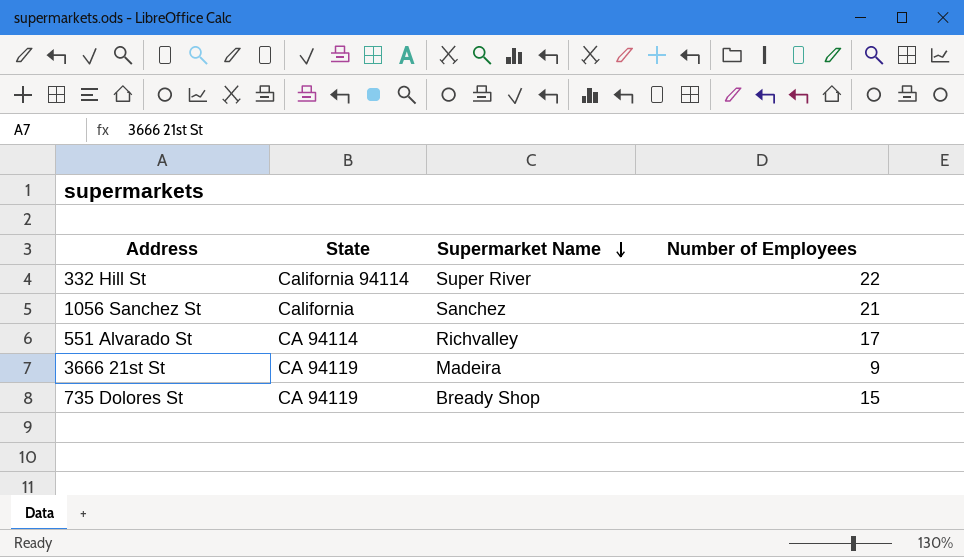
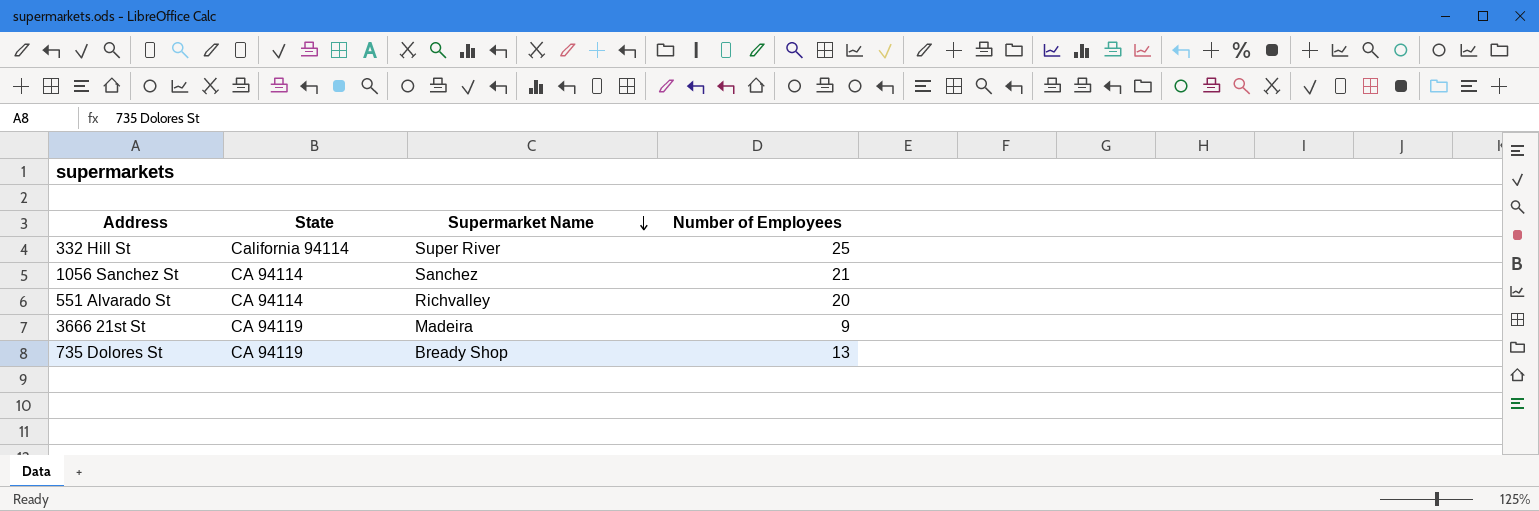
332 Hill St | Number of Employees: 22 -> 25
1056 Sanchez St | State: California -> CA 94114
551 Alvarado St | Number of Employees: 17 -> 20
735 Dolores St | Number of Employees: 15 -> 13

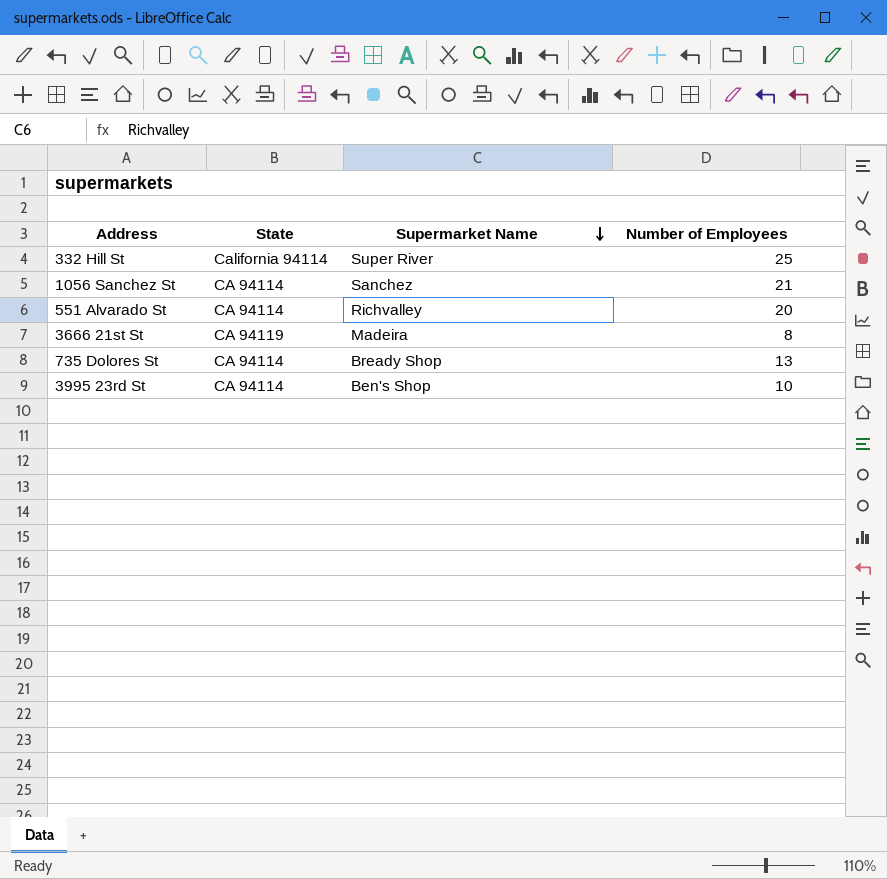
3666 21st St | Number of Employees: 9 -> 8
735 Dolores St | State: CA 94119 -> CA 94114
row 3995 23rd St: none -> CA 94114 | Ben's Shop | 10

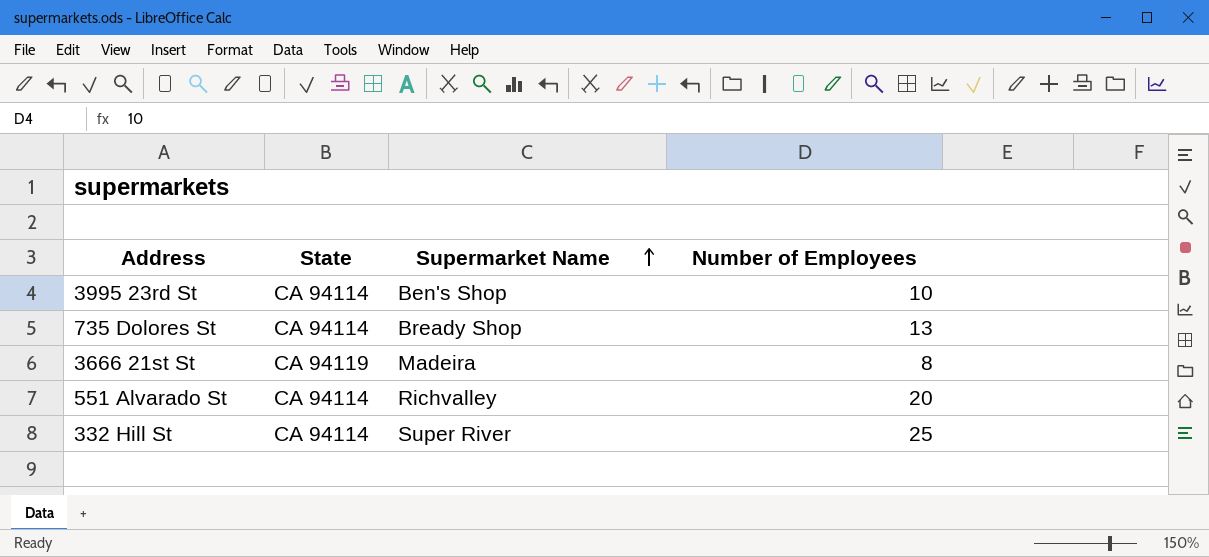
row order: Supermarket Name descending -> Supermarket Name ascending
row 1056 Sanchez St: CA 94114 | Sanchez | 21 -> none
332 Hill St | State: California 94114 -> CA 94114

